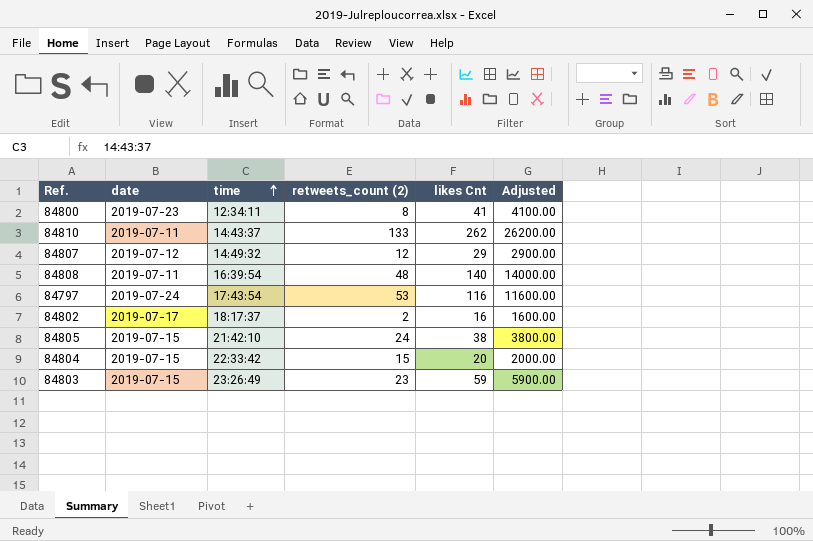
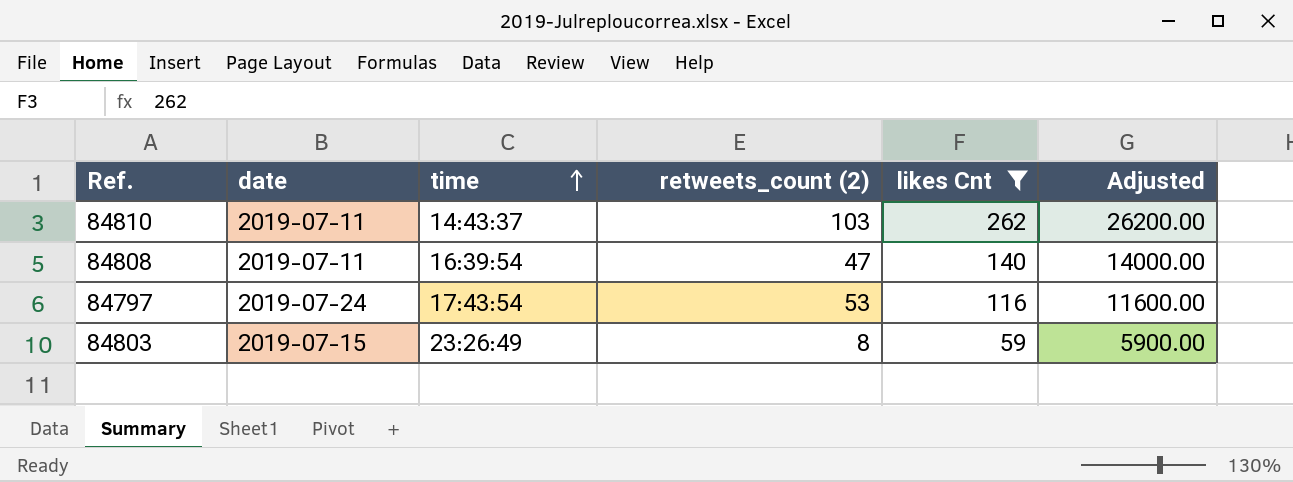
filter: none -> likes Cnt >= 59
84810 | retweets_count (2): 133 -> 103
84808 | retweets_count (2): 48 -> 47
84803 | retweets_count (2): 23 -> 8

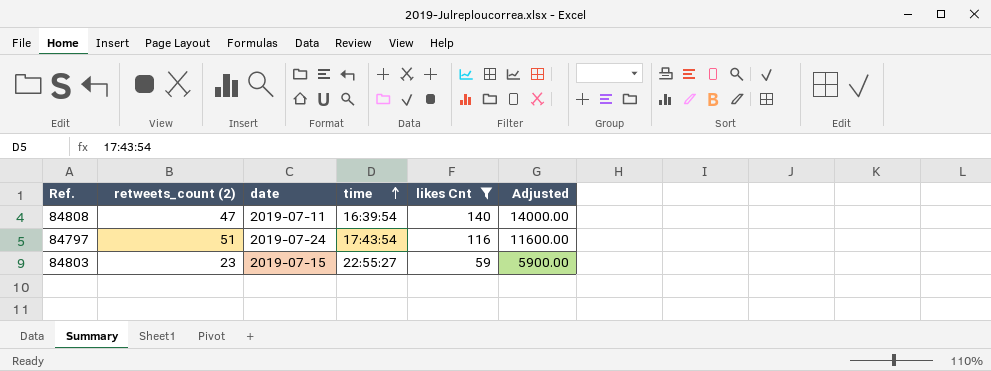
column retweets_count (2) | position: 4 -> 2
row 84810: 2019-07-11 | 14:43:37 | 103 | 262 | 26200.00 -> none
84797 | retweets_count (2): 53 -> 51
84803 | retweets_count (2): 8 -> 23
84803 | time: 23:26:49 -> 22:55:27

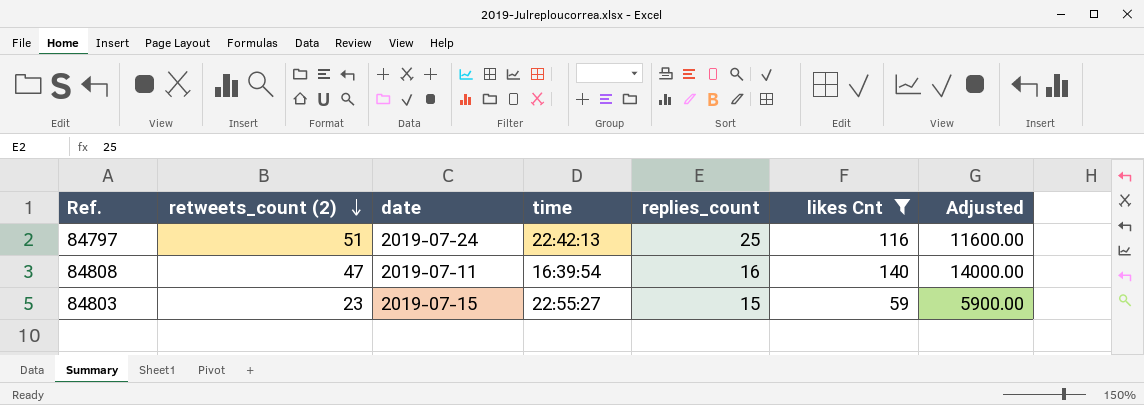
row order: time ascending -> retweets_count (2) descending
column replies_count | position: none -> 5
84797 | time: 17:43:54 -> 22:42:13

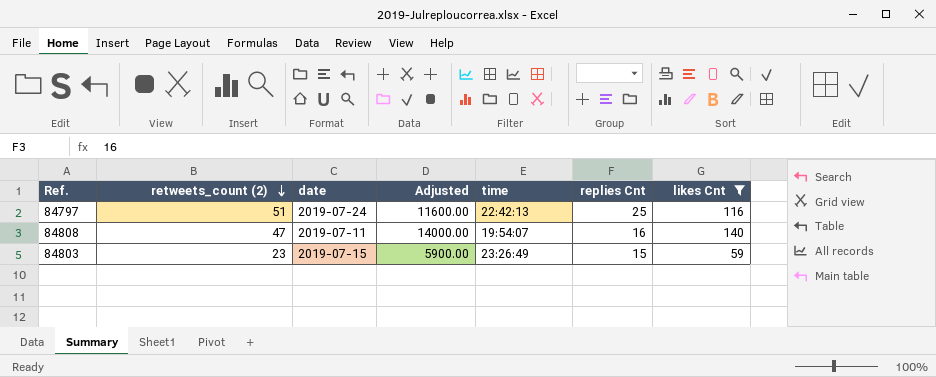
column Adjusted | position: 7 -> 4
column name: replies_count -> replies Cnt
84808 | time: 16:39:54 -> 19:54:07
84803 | time: 22:55:27 -> 23:26:49

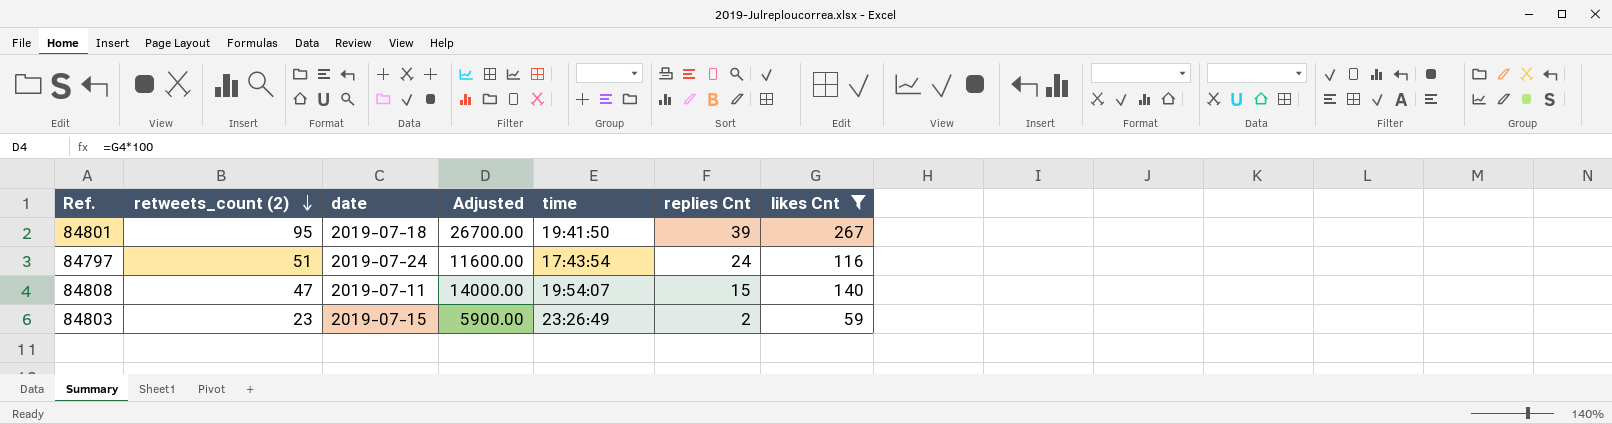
row 84801: none -> 95 | 2019-07-18 | 26700.00 | 19:41:50 | 39 | 267
84797 | time: 22:42:13 -> 17:43:54
84797 | replies Cnt: 25 -> 24
84808 | replies Cnt: 16 -> 15
84803 | replies Cnt: 15 -> 2

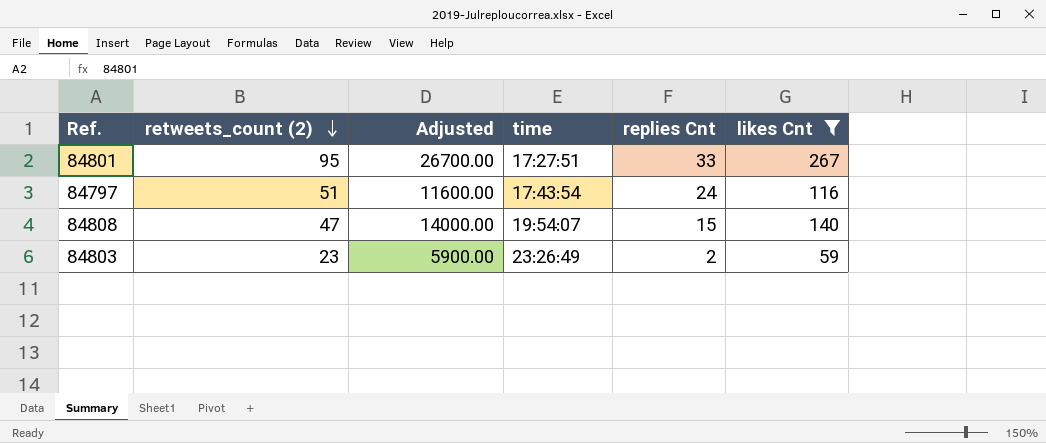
column date | position: 3 -> none
84801 | time: 19:41:50 -> 17:27:51
84801 | replies Cnt: 39 -> 33

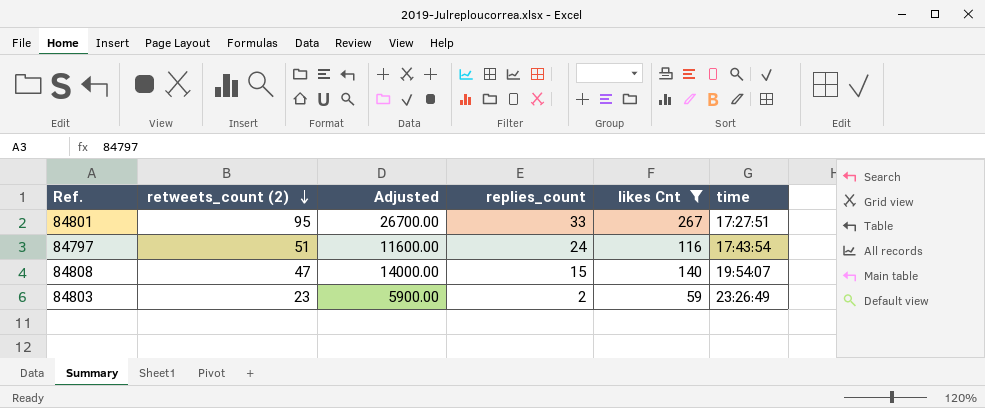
column name: replies Cnt -> replies_count
column time | position: 4 -> 6

